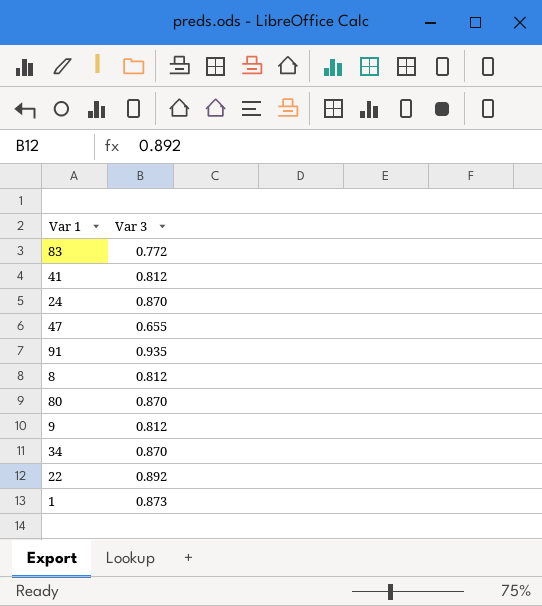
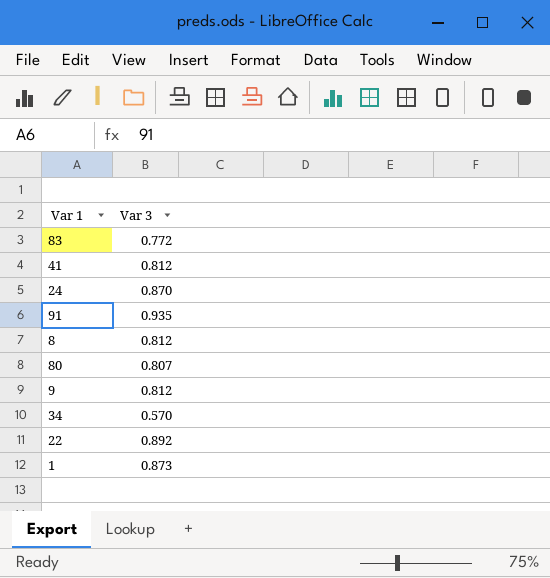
row 47: 0.655 -> none
80 | Var 3: 0.870 -> 0.807
34 | Var 3: 0.870 -> 0.570

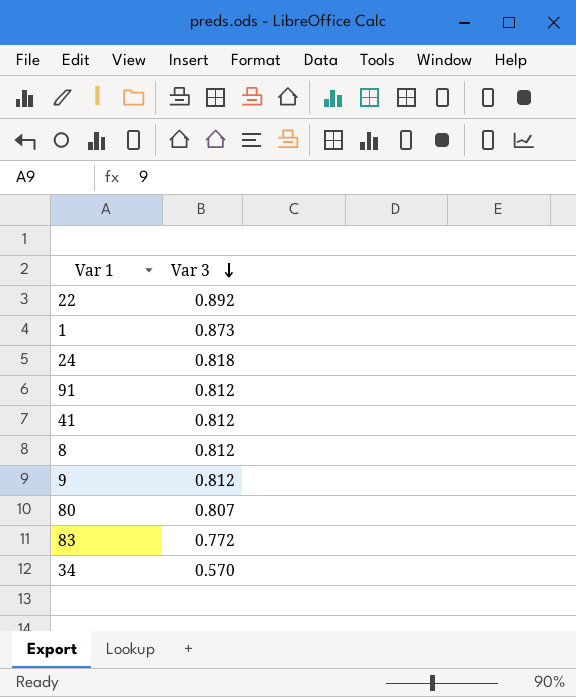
row order: none -> Var 3 descending
24 | Var 3: 0.870 -> 0.818
91 | Var 3: 0.935 -> 0.812

